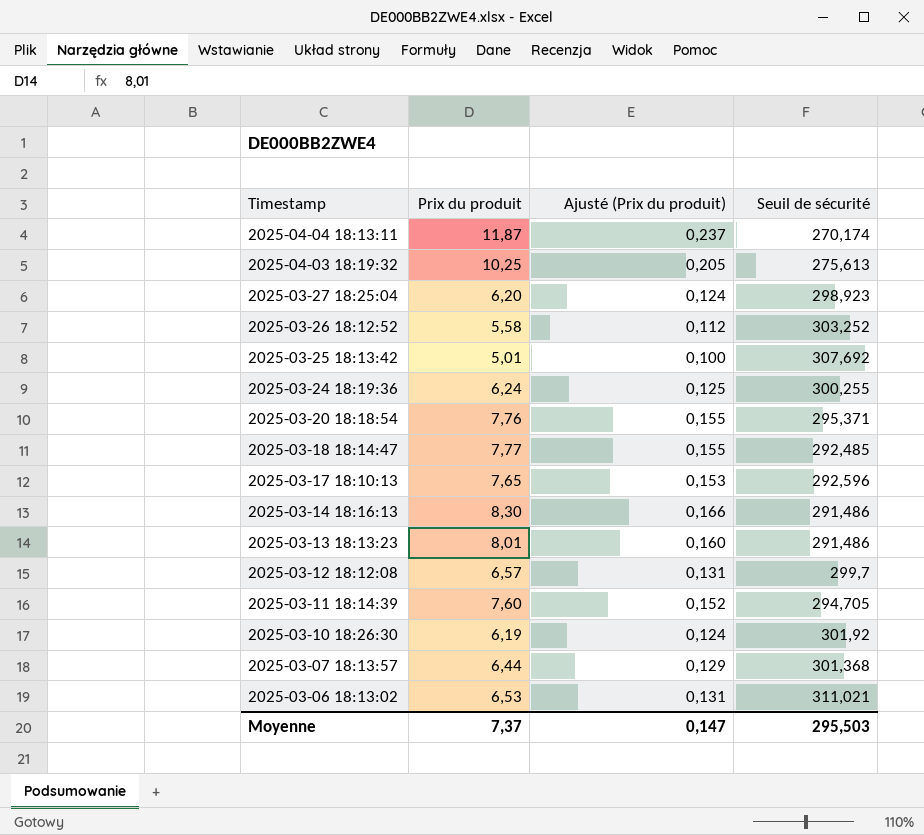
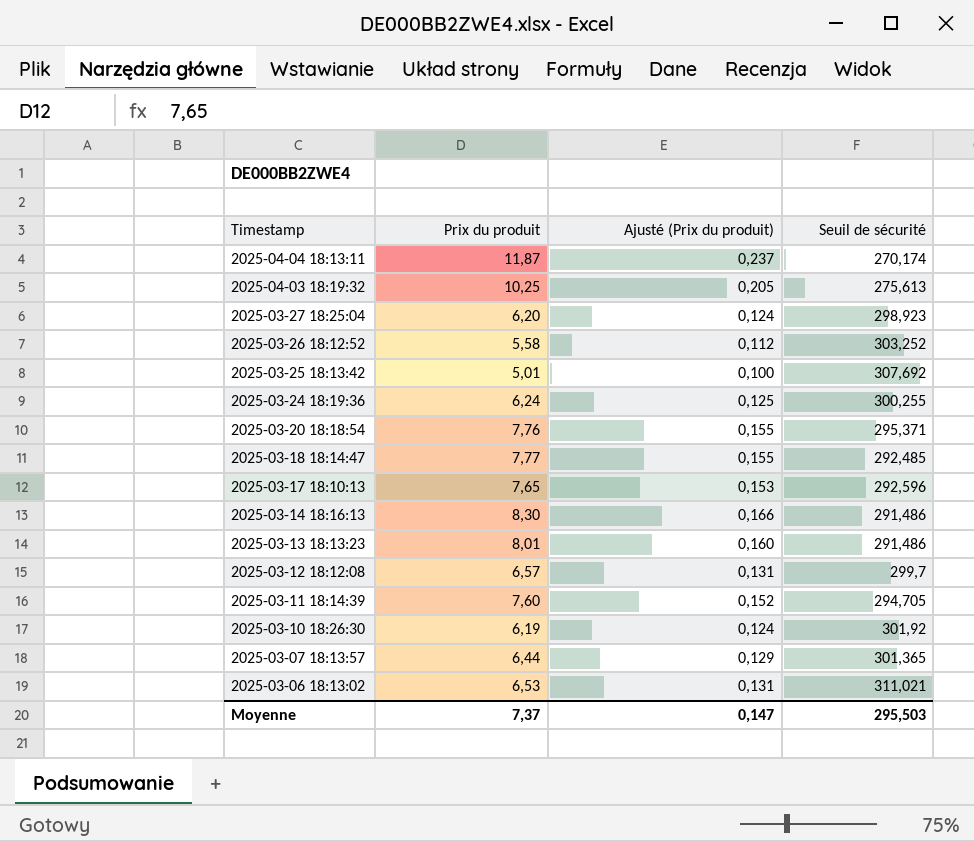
2025-03-07 18:13:57 | Seuil de sécurité: 301,368 -> 301,365

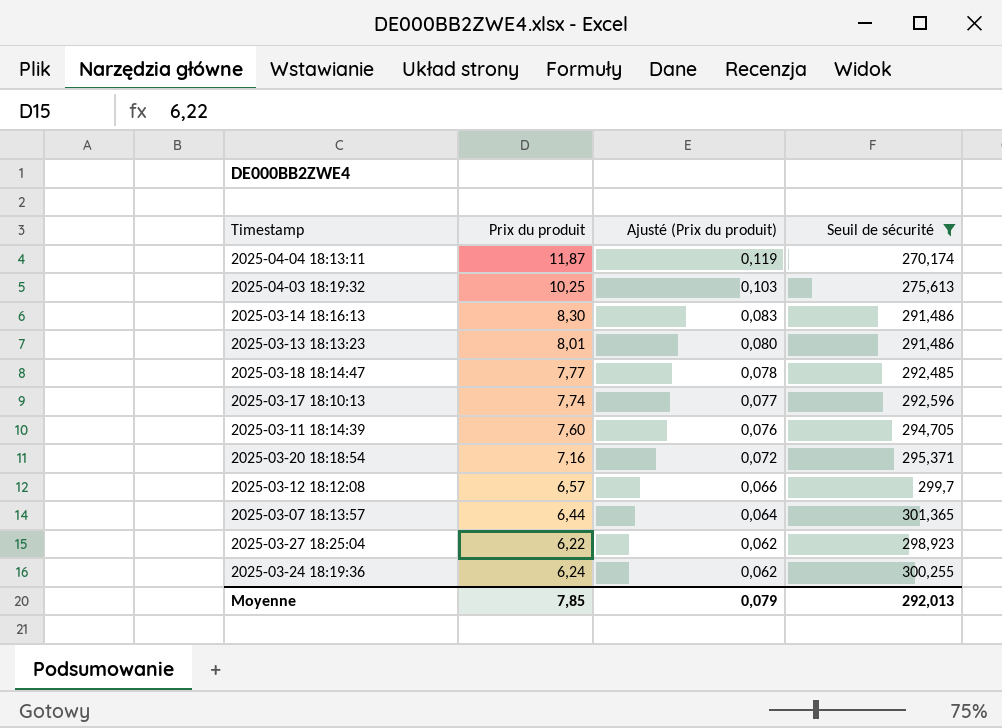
filter: none -> Seuil de sécurité <= 301,365
row order: Timestamp descending -> Ajusté (Prix du produit) descending
column Ajusté (Prix du produit) | formula: [Prix du produit] * 0,02 -> [Prix du produit] * 0,01
2025-03-17 18:10:13 | Prix du produit: 7,65 -> 7,74
2025-03-20 18:18:54 | Prix du produit: 7,76 -> 7,16
2025-03-27 18:25:04 | Prix du produit: 6,20 -> 6,22
Moyenne | Prix du produit: 7,37 -> 7,85
Moyenne | Ajusté (Prix du produit): 0,147 -> 0,079
Moyenne | Seuil de sécurité: 295,503 -> 292,013

